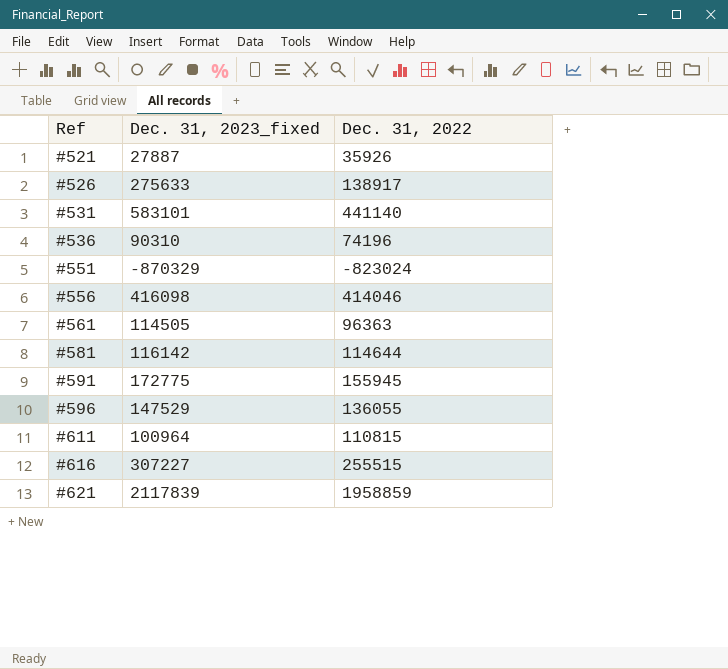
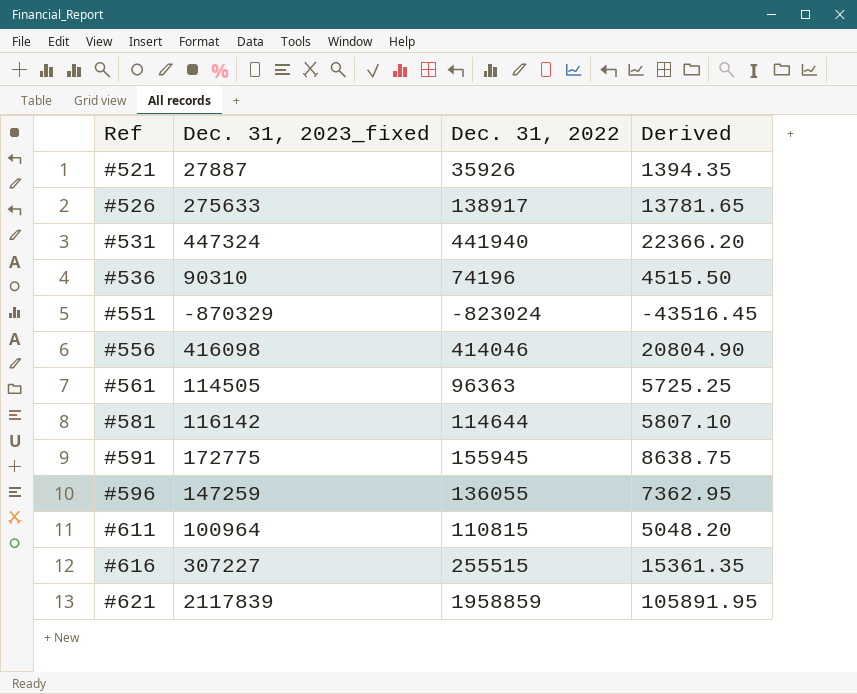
column Derived | formula: none -> [Dec. 31, 2023_fixed] * 0.05
#531 | Dec. 31, 2023_fixed: 583101 -> 447324
#531 | Dec. 31, 2022: 441140 -> 441940
#596 | Dec. 31, 2023_fixed: 147529 -> 147259

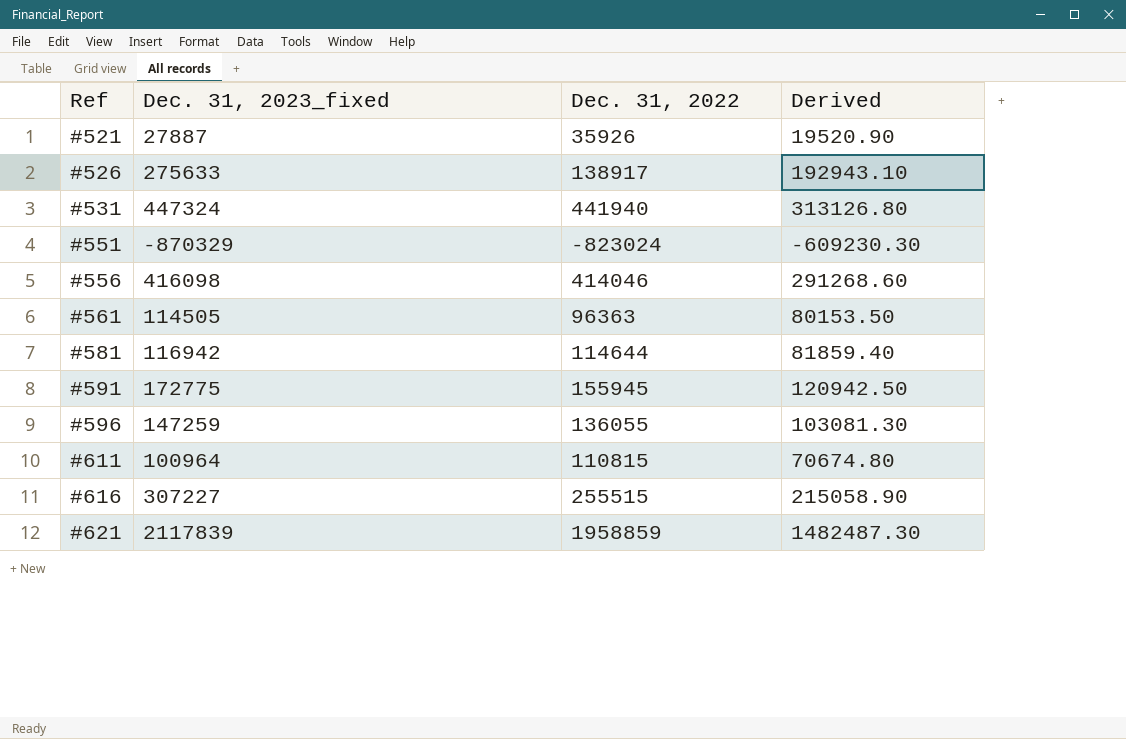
column Derived | formula: [Dec. 31, 2023_fixed] * 0.05 -> [Dec. 31, 2023_fixed] * 0.7
row #536: 90310 | 74196 | 4515.50 -> none
#581 | Dec. 31, 2023_fixed: 116142 -> 116942

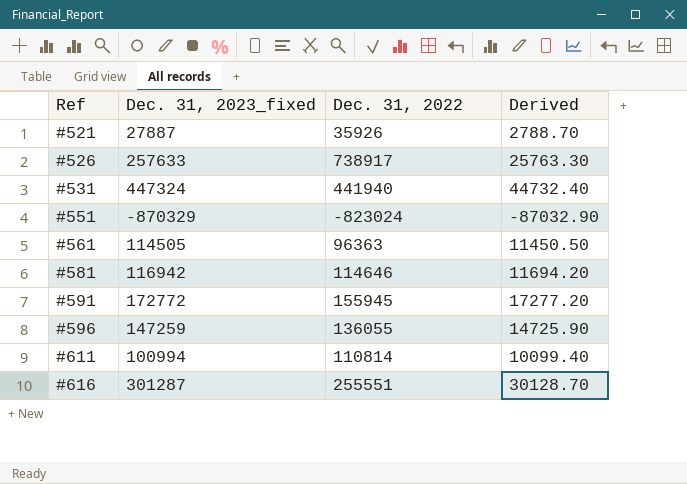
column Derived | formula: [Dec. 31, 2023_fixed] * 0.7 -> [Dec. 31, 2023_fixed] * 0.1
row #556: 416098 | 414046 | 291268.60 -> none
row #621: 2117839 | 1958859 | 1482487.30 -> none
#526 | Dec. 31, 2023_fixed: 275633 -> 257633
#526 | Dec. 31, 2022: 138917 -> 738917
#581 | Dec. 31, 2022: 114644 -> 114646
#591 | Dec. 31, 2023_fixed: 172775 -> 172772
#611 | Dec. 31, 2023_fixed: 100964 -> 100994
#611 | Dec. 31, 2022: 110815 -> 110814
#616 | Dec. 31, 2023_fixed: 307227 -> 301287
#616 | Dec. 31, 2022: 255515 -> 255551

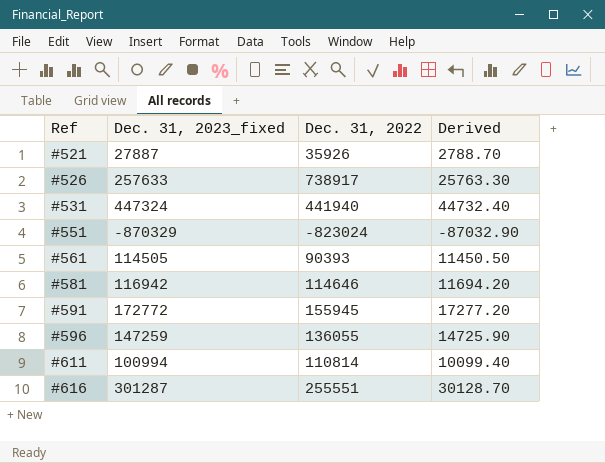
#561 | Dec. 31, 2022: 96363 -> 90393

